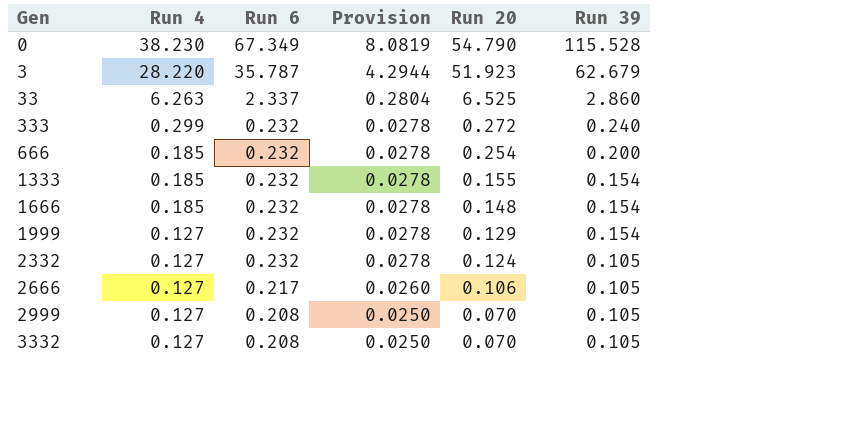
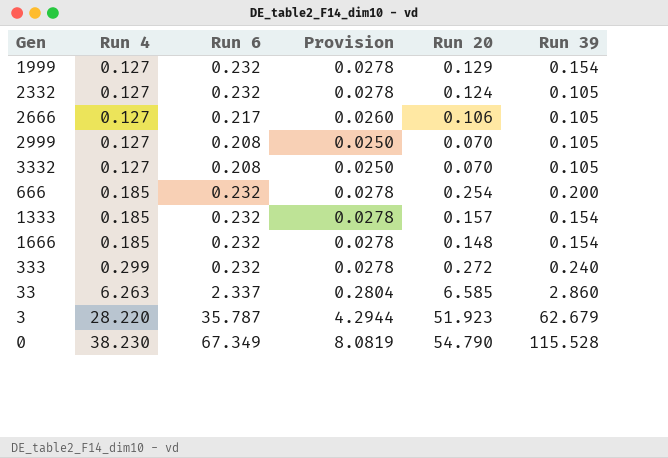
row order: Gen ascending -> Run 4 ascending
1333 | Run 20: 0.155 -> 0.157
33 | Run 20: 6.525 -> 6.585

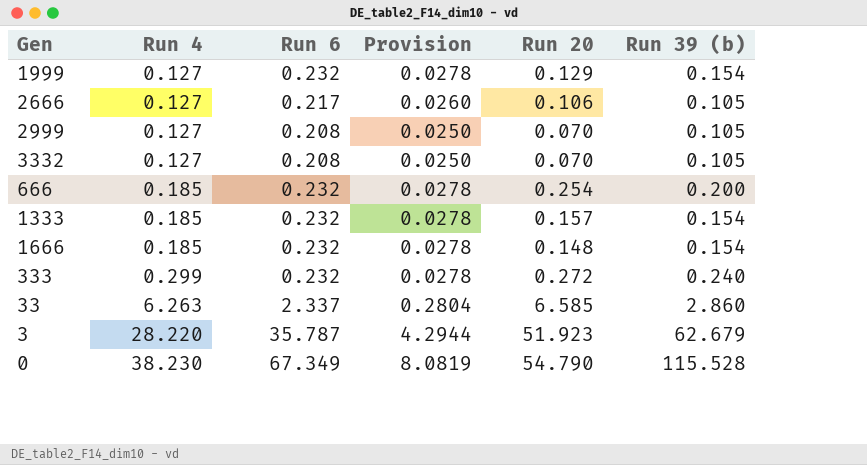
column name: Run 39 -> Run 39 (b)
row 2332: 0.127 | 0.232 | 0.0278 | 0.124 | 0.105 -> none

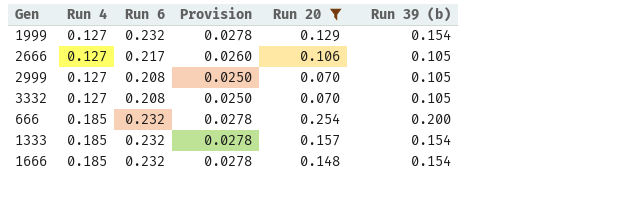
filter: none -> Run 20 <= 0.254

